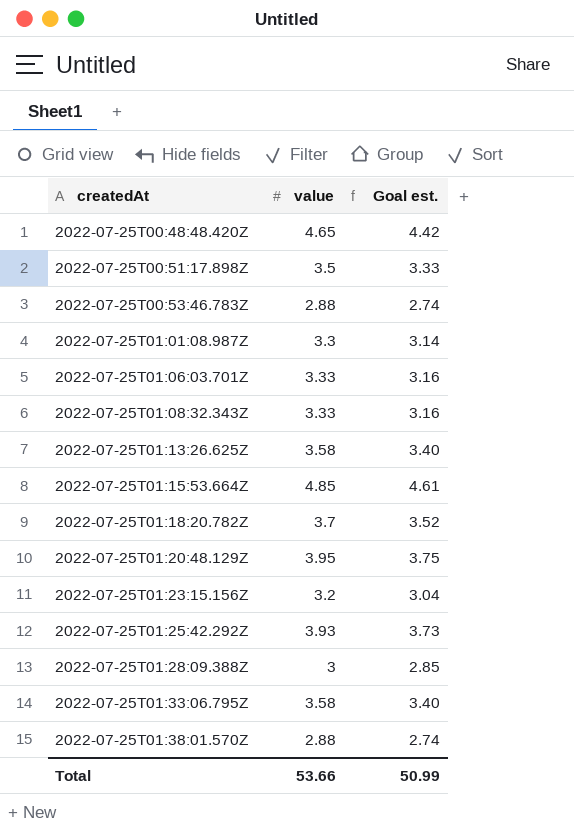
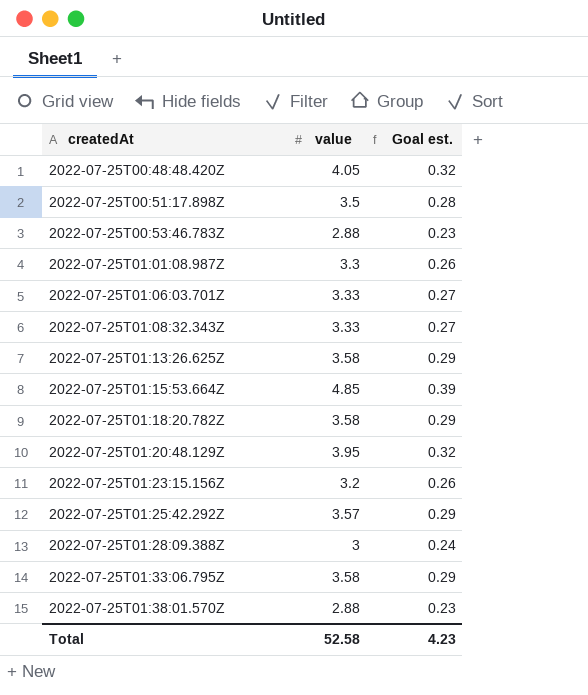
column Goal est. | formula: [value] * 0.95 -> [value] * 0.08
2022-07-25T00:48:48.420Z | value: 4.65 -> 4.05
2022-07-25T01:18:20.782Z | value: 3.7 -> 3.58
2022-07-25T01:25:42.292Z | value: 3.93 -> 3.57
Total | value: 53.66 -> 52.58
Total | Goal est.: 50.99 -> 4.23

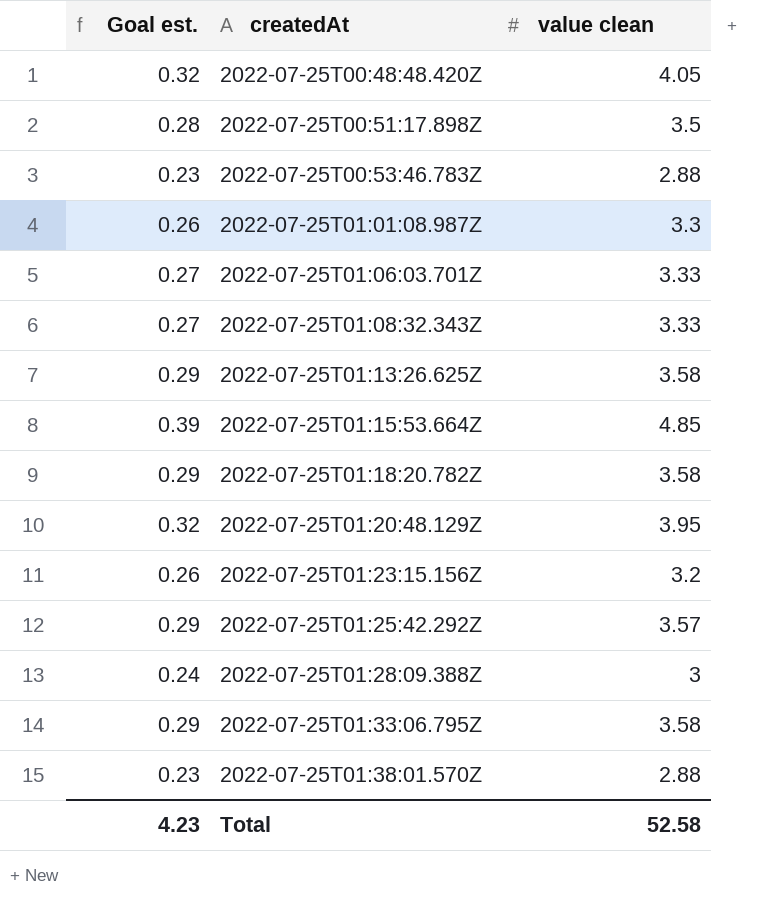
column Goal est. | position: 3 -> 1
column name: value -> value clean

